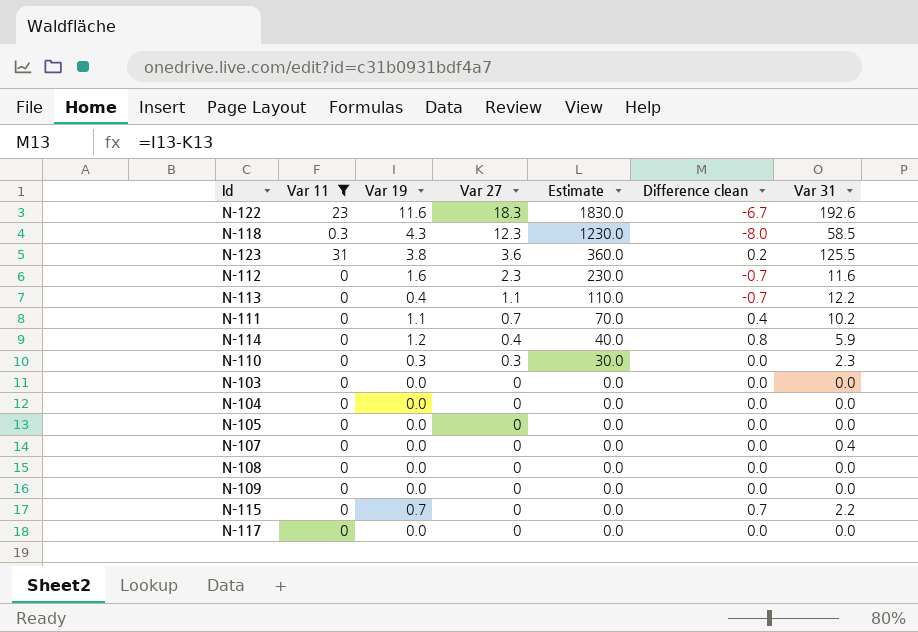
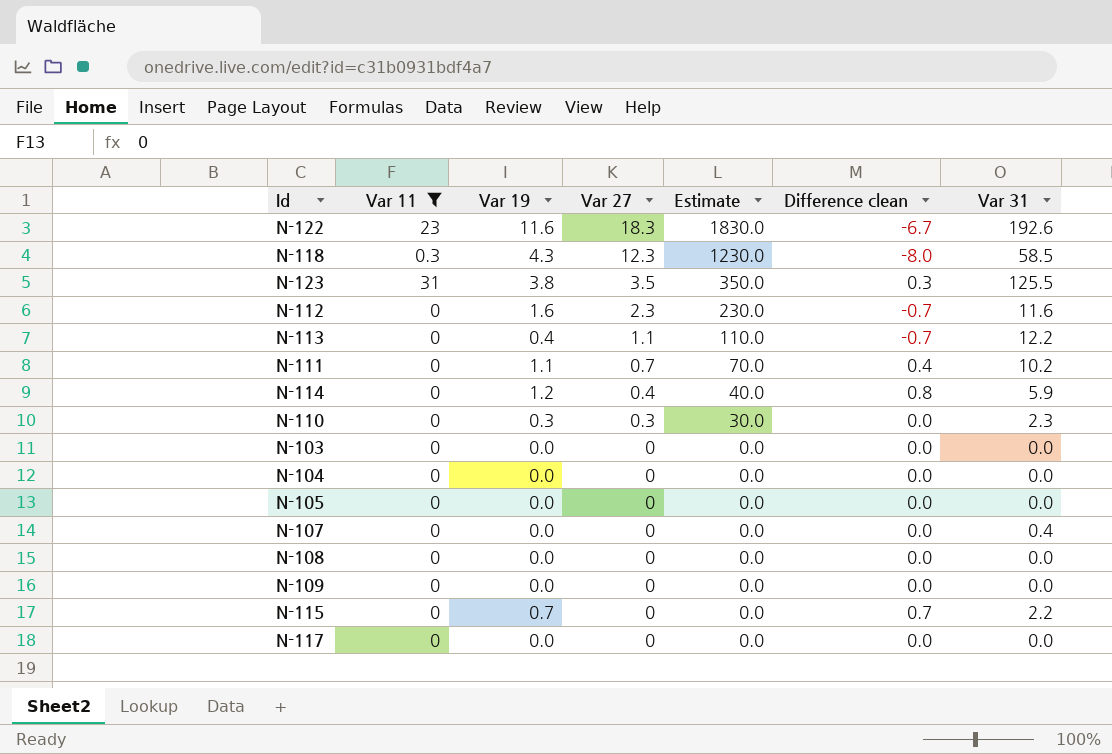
N-123 | Var 27: 3.6 -> 3.5
N-123 | Estimate: 360.0 -> 350.0
N-123 | Difference clean: 0.2 -> 0.3

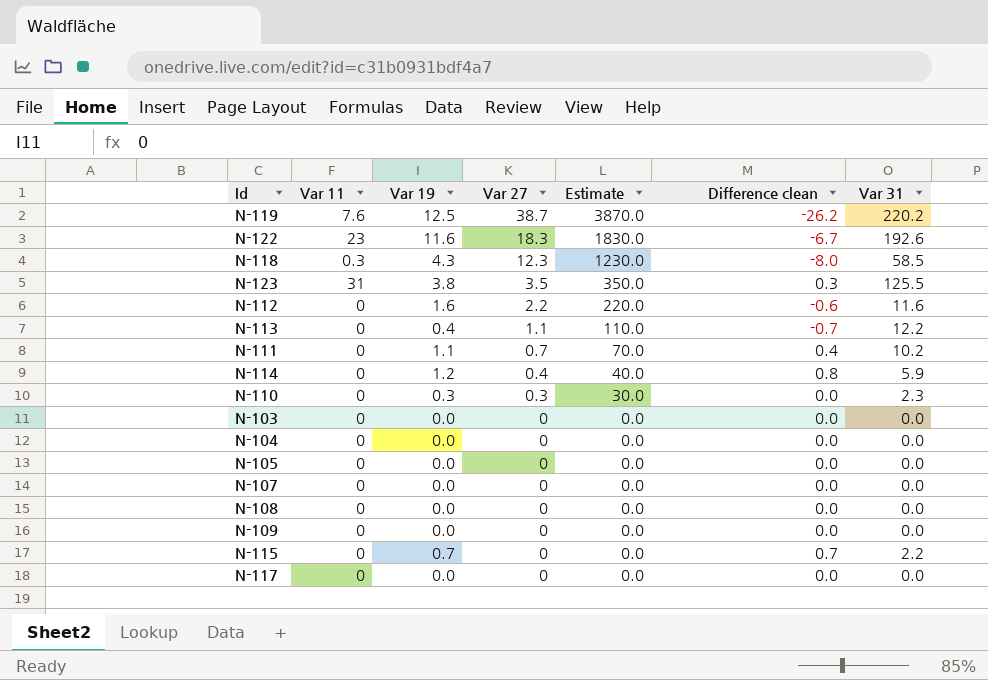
filter: Var 11 != 7.6 -> none
N-112 | Var 27: 2.3 -> 2.2
N-112 | Estimate: 230.0 -> 220.0
N-112 | Difference clean: -0.7 -> -0.6
N-107 | Var 31: 0.4 -> 0.0

